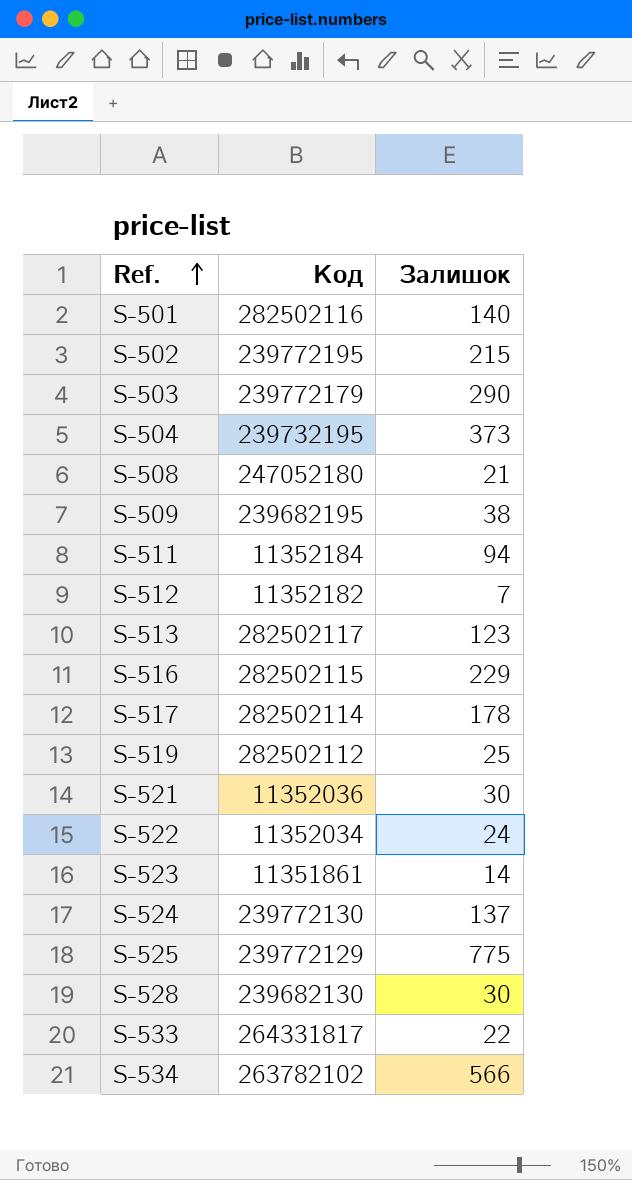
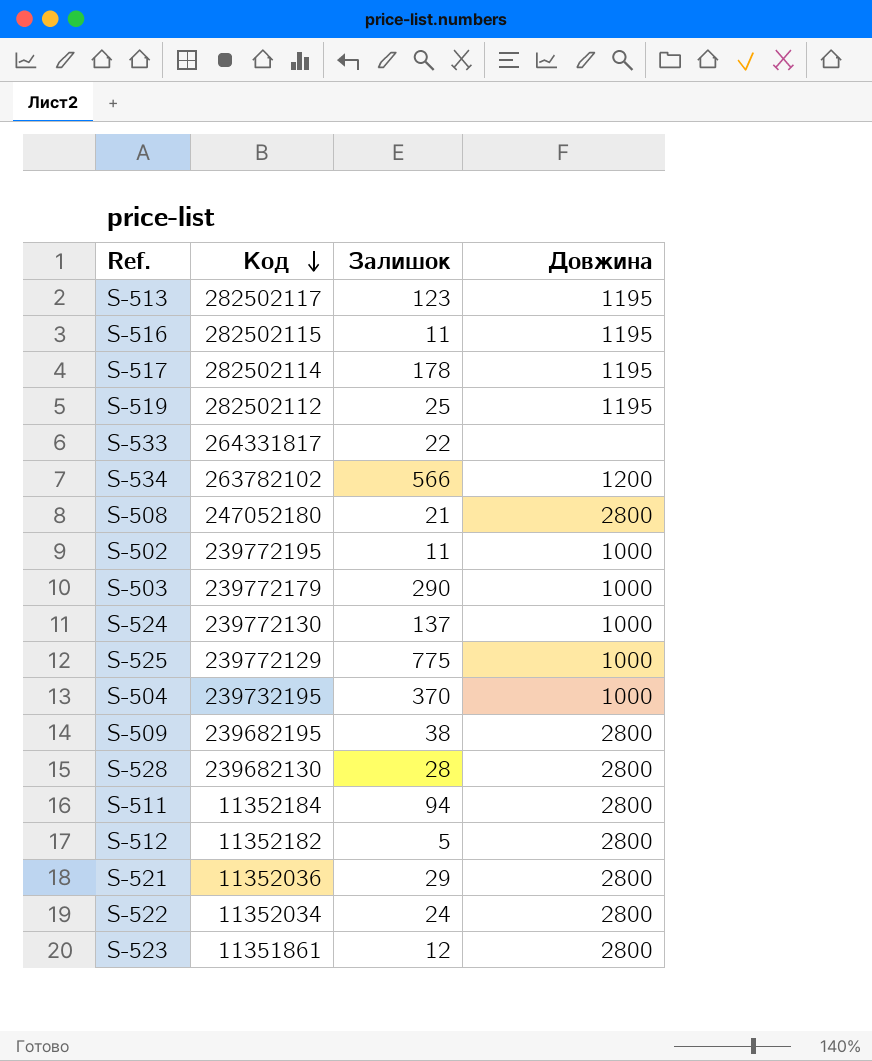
row order: Ref. ascending -> Код descending
column Довжина | position: none -> 4
row S-501: 282502116 | 140 -> none
S-516 | Залишок: 229 -> 11
S-502 | Залишок: 215 -> 11
S-504 | Залишок: 373 -> 370
S-528 | Залишок: 30 -> 28
S-512 | Залишок: 7 -> 5
S-521 | Залишок: 30 -> 29
S-523 | Залишок: 14 -> 12

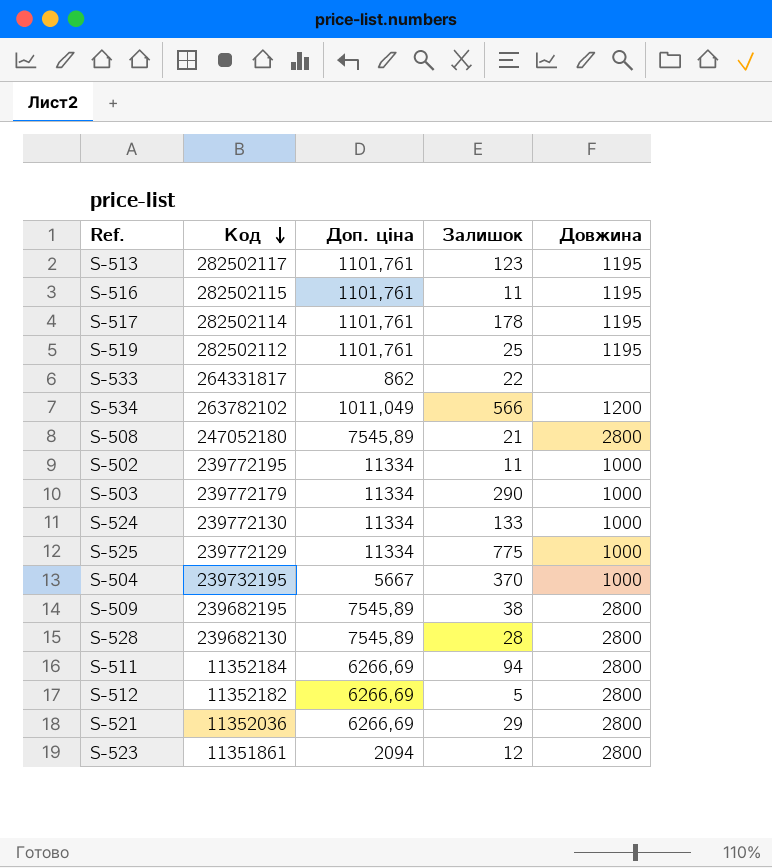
column Доп. ціна | position: none -> 3
row S-522: 11352034 | 24 | 2800 -> none
S-524 | Залишок: 137 -> 133

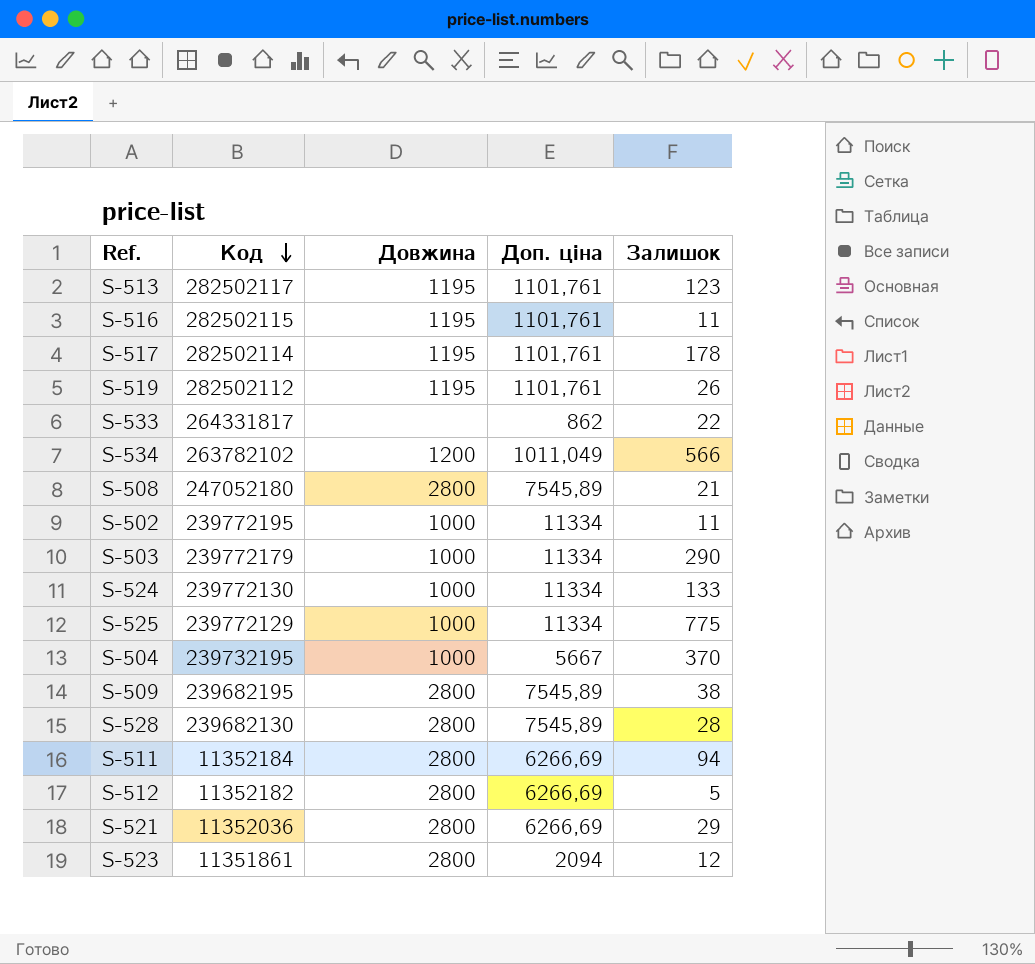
column Довжина | position: 5 -> 3
S-519 | Залишок: 25 -> 26

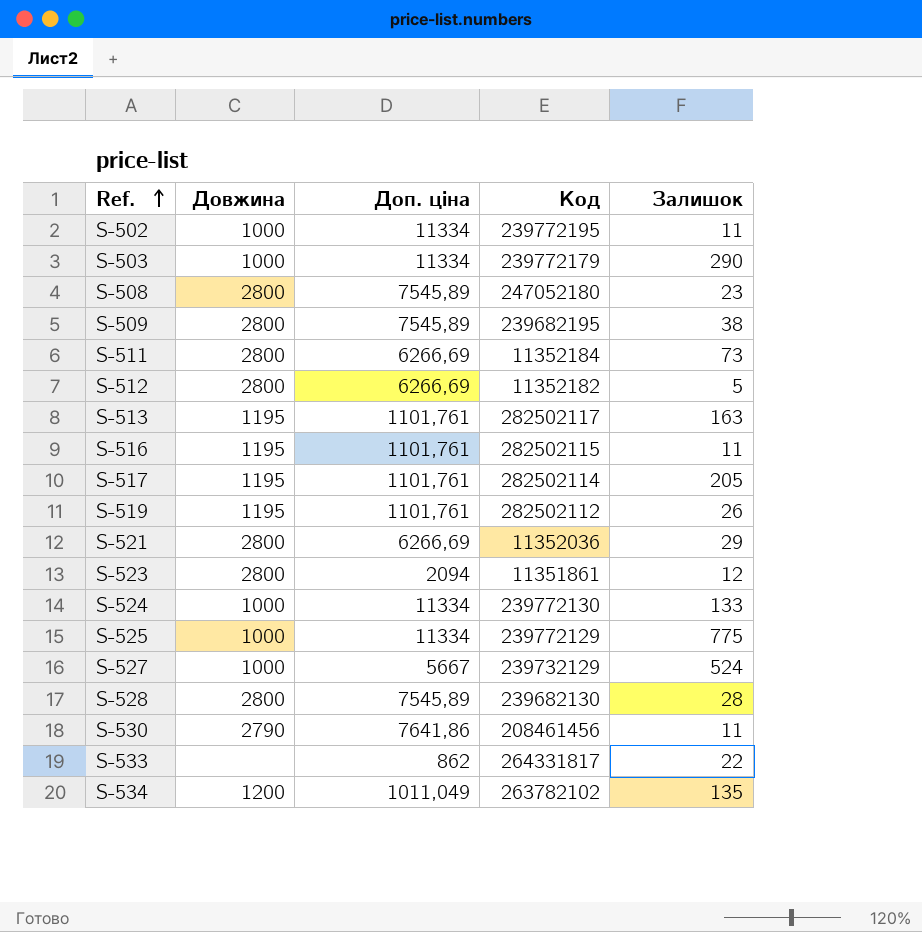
row order: Код descending -> Ref. ascending
column Код | position: 2 -> 4
row S-504: 239732195 | 1000 | 5667 | 370 -> none
S-508 | Залишок: 21 -> 23
S-511 | Залишок: 94 -> 73
S-513 | Залишок: 123 -> 163
S-517 | Залишок: 178 -> 205
row S-527: none -> 1000 | 5667 | 239732129 | 524
row S-530: none -> 2790 | 7641,86 | 208461456 | 11
S-534 | Залишок: 566 -> 135

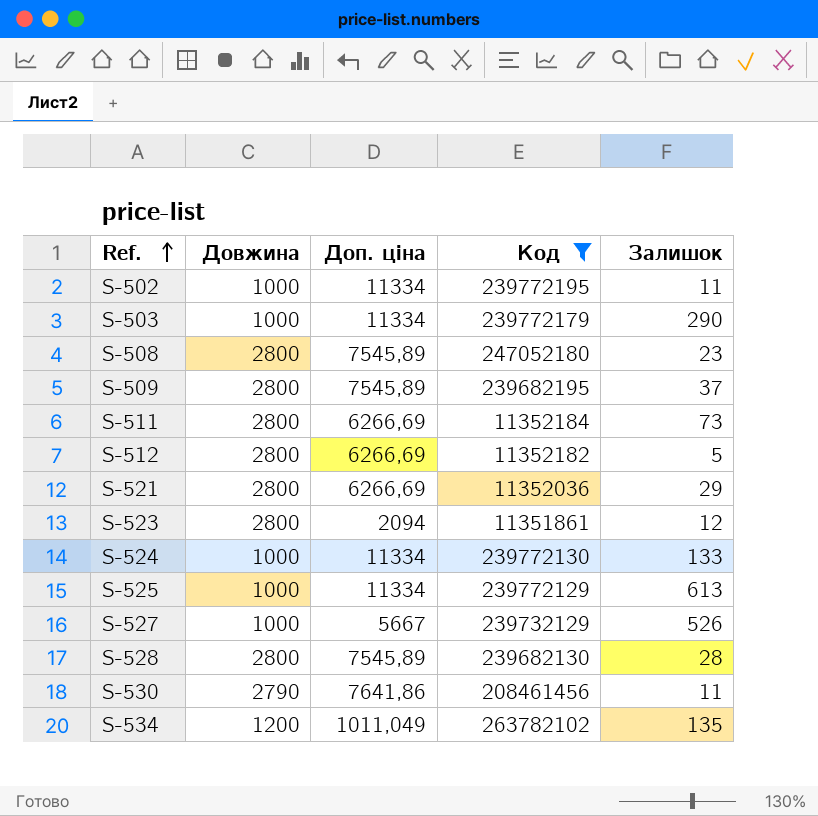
filter: none -> Код <= 263782102
S-509 | Залишок: 38 -> 37
S-525 | Залишок: 775 -> 613
S-527 | Залишок: 524 -> 526

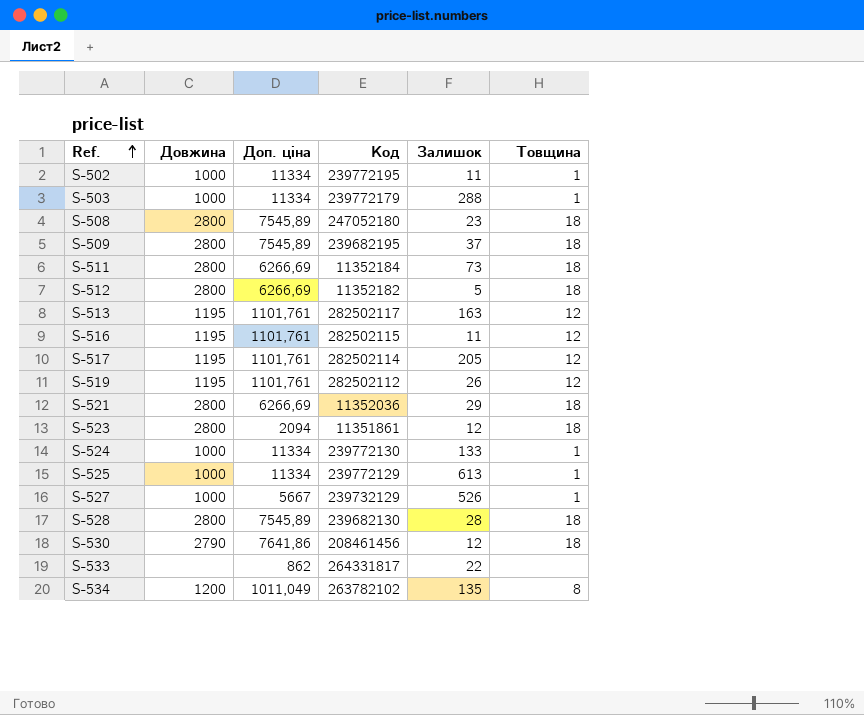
filter: Код <= 263782102 -> none
column Товщина | position: none -> 6
S-503 | Залишок: 290 -> 288
S-530 | Залишок: 11 -> 12

